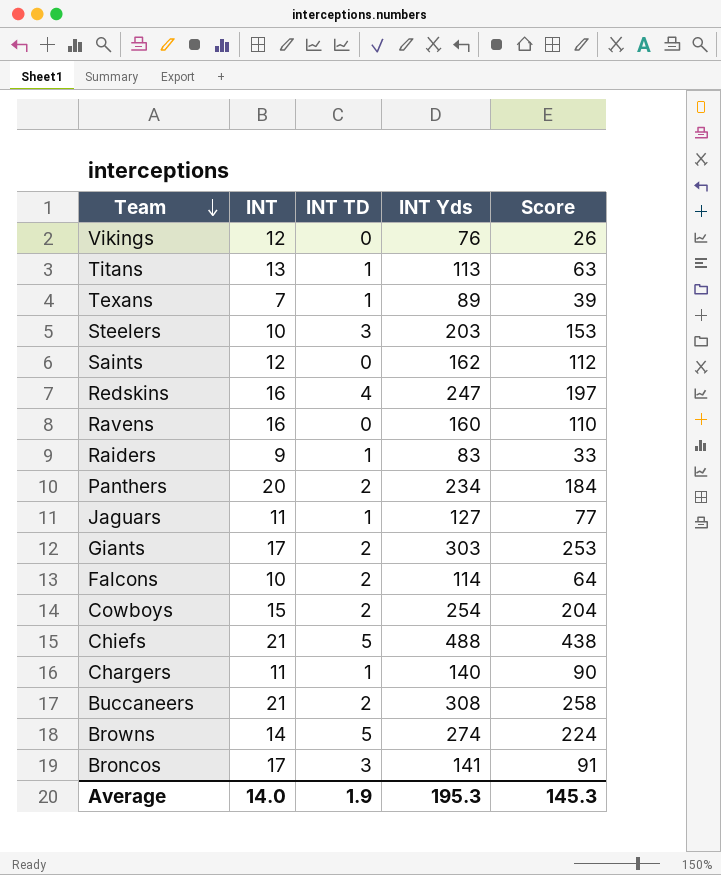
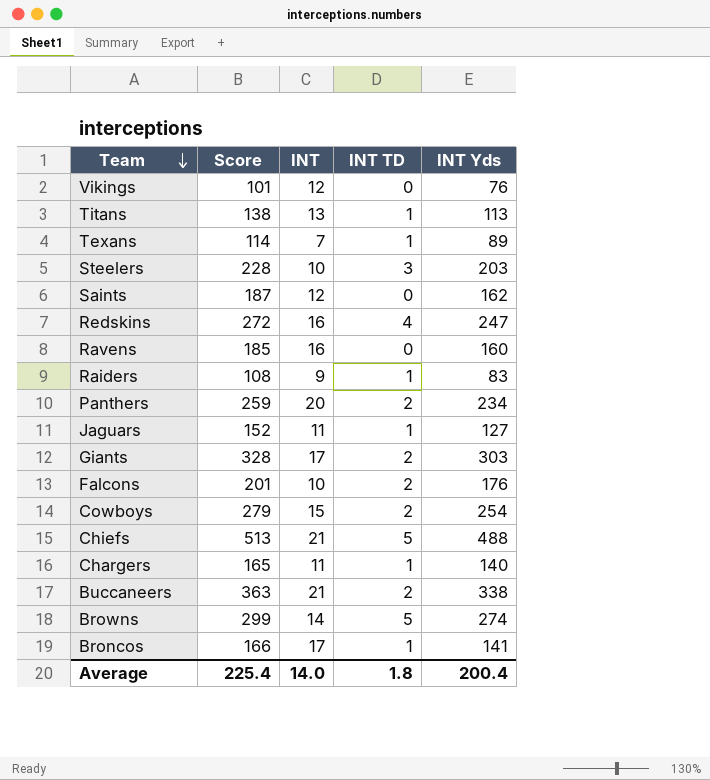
column Score | formula: [INT Yds] - 50 -> [INT Yds] + 25
column Score | position: 5 -> 2
Falcons | INT Yds: 114 -> 176
Buccaneers | INT Yds: 308 -> 338
Broncos | INT TD: 3 -> 1
Average | Score: 145.3 -> 225.4
Average | INT TD: 1.9 -> 1.8
Average | INT Yds: 195.3 -> 200.4

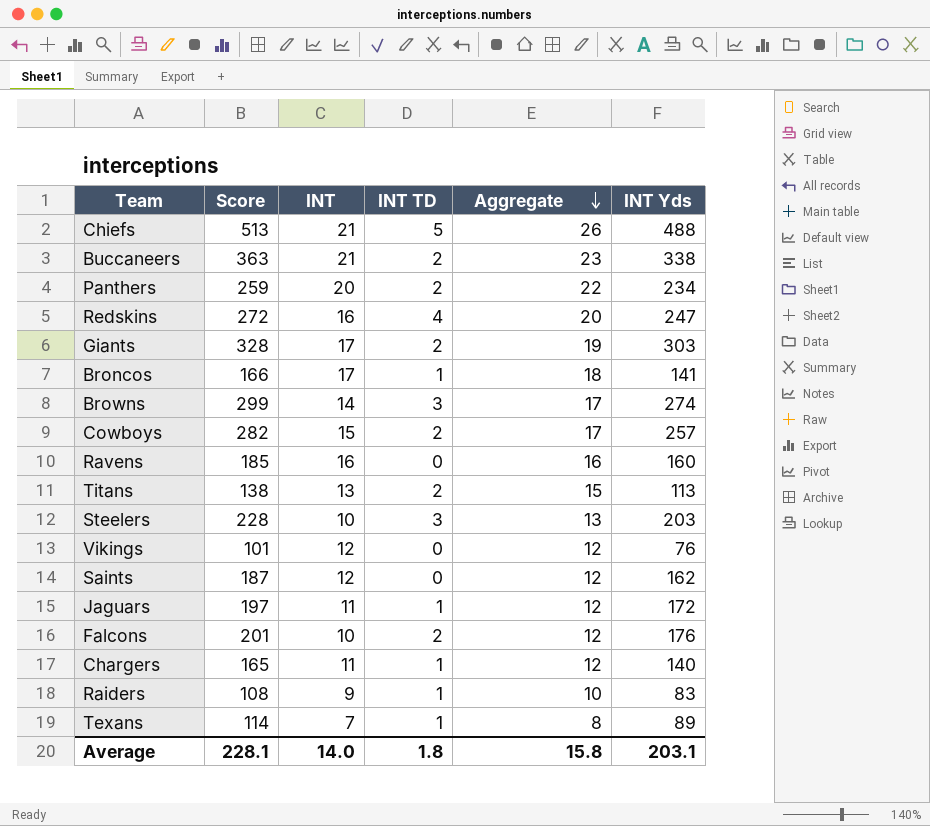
row order: Team descending -> Aggregate descending
column Aggregate | formula: none -> [INT] + [INT TD]
Browns | INT TD: 5 -> 3
Cowboys | Score: 279 -> 282
Cowboys | INT Yds: 254 -> 257
Titans | INT TD: 1 -> 2
Jaguars | Score: 152 -> 197
Jaguars | INT Yds: 127 -> 172
Average | Score: 225.4 -> 228.1
Average | INT Yds: 200.4 -> 203.1

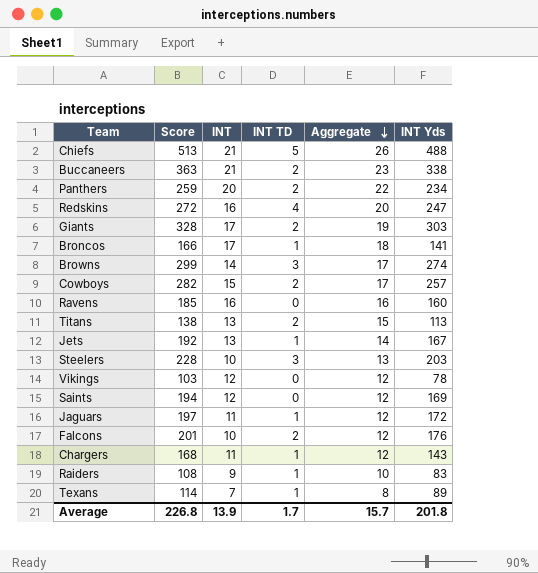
row Jets: none -> 192 | 13 | 1 | 14 | 167
Vikings | Score: 101 -> 103
Vikings | INT Yds: 76 -> 78
Saints | Score: 187 -> 194
Saints | INT Yds: 162 -> 169
Chargers | Score: 165 -> 168
Chargers | INT Yds: 140 -> 143
Average | Score: 228.1 -> 226.8
Average | INT: 14.0 -> 13.9
Average | INT TD: 1.8 -> 1.7
Average | Aggregate: 15.8 -> 15.7
Average | INT Yds: 203.1 -> 201.8

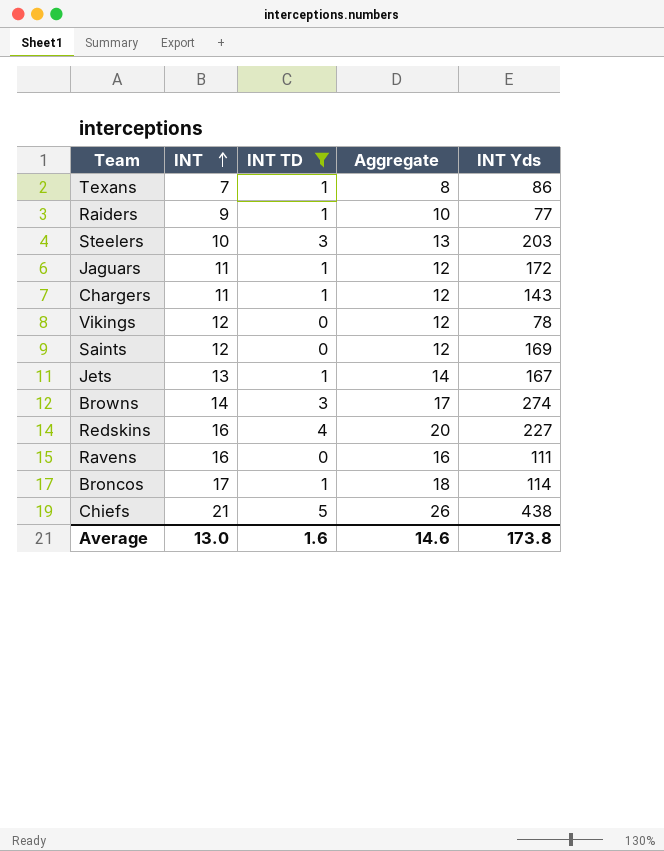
filter: none -> INT TD != 2
row order: Aggregate descending -> INT ascending
column Score | formula: [INT Yds] + 25 -> none
Texans | INT Yds: 89 -> 86
Raiders | INT Yds: 83 -> 77
Redskins | INT Yds: 247 -> 227
Ravens | INT Yds: 160 -> 111
Broncos | INT Yds: 141 -> 114
Chiefs | INT Yds: 488 -> 438
Average | INT: 13.9 -> 13.0
Average | INT TD: 1.7 -> 1.6
Average | Aggregate: 15.7 -> 14.6
Average | INT Yds: 201.8 -> 173.8

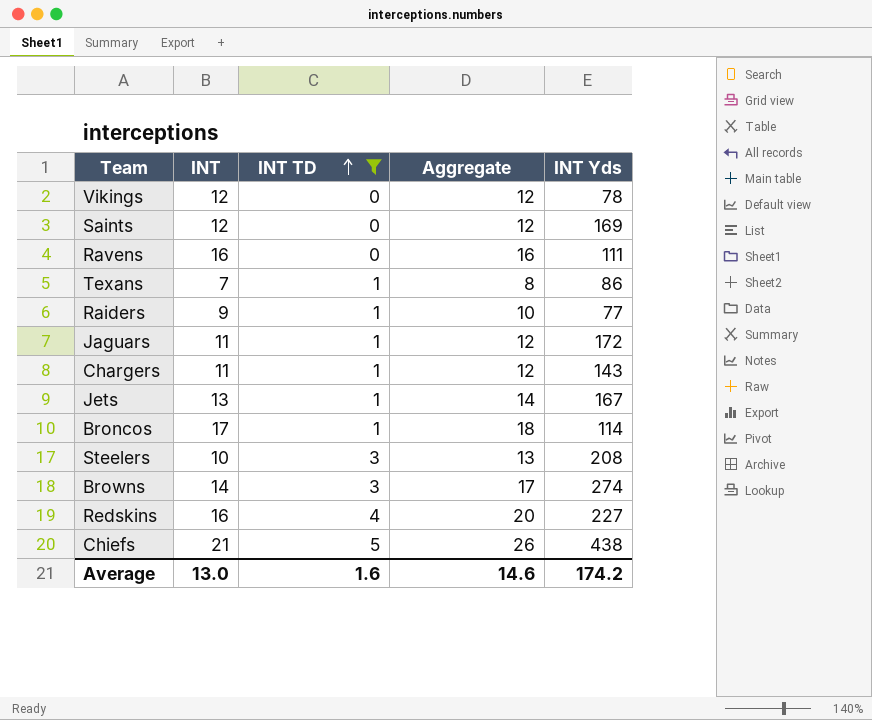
row order: INT ascending -> INT TD ascending
Steelers | INT Yds: 203 -> 208
Average | INT Yds: 173.8 -> 174.2

